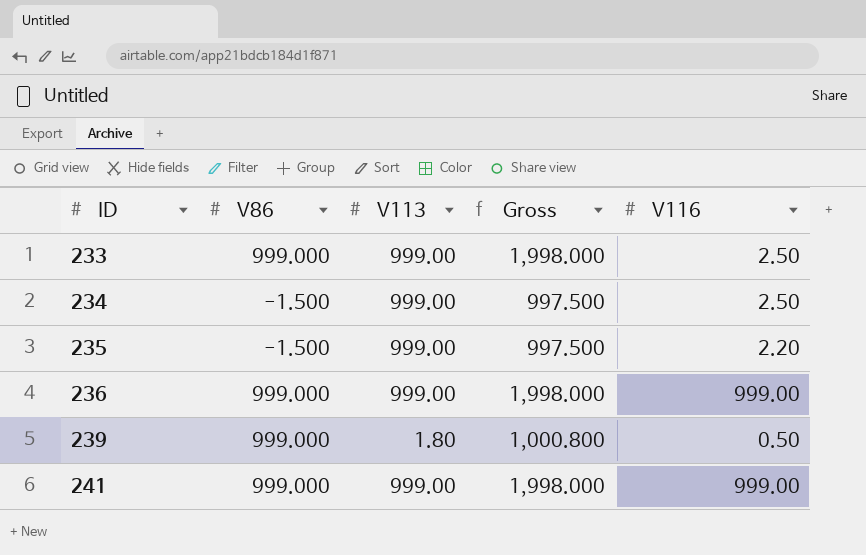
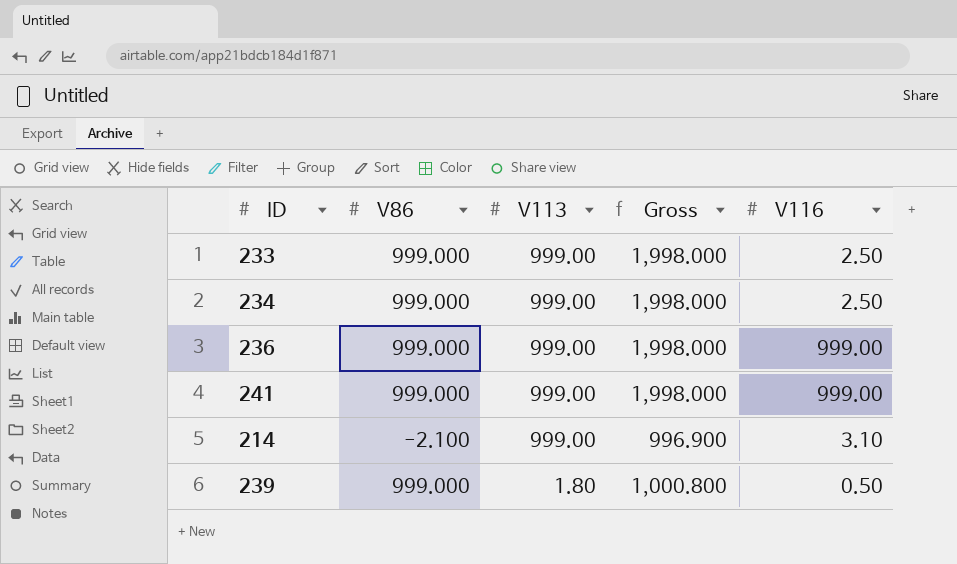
row order: ID ascending -> V113 descending
row 235: -1.500 | 999.00 | 997.500 | 2.20 -> none
234 | V86: -1.500 -> 999.000
234 | Gross: 997.500 -> 1,998.000
row 214: none -> -2.100 | 999.00 | 996.900 | 3.10

